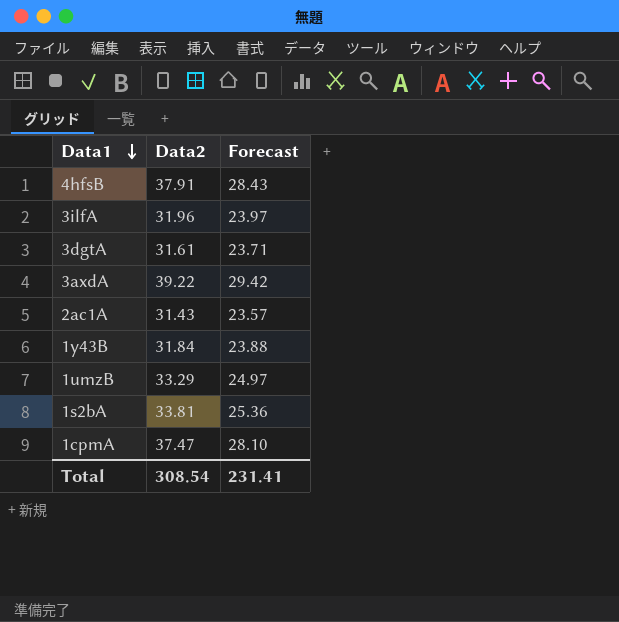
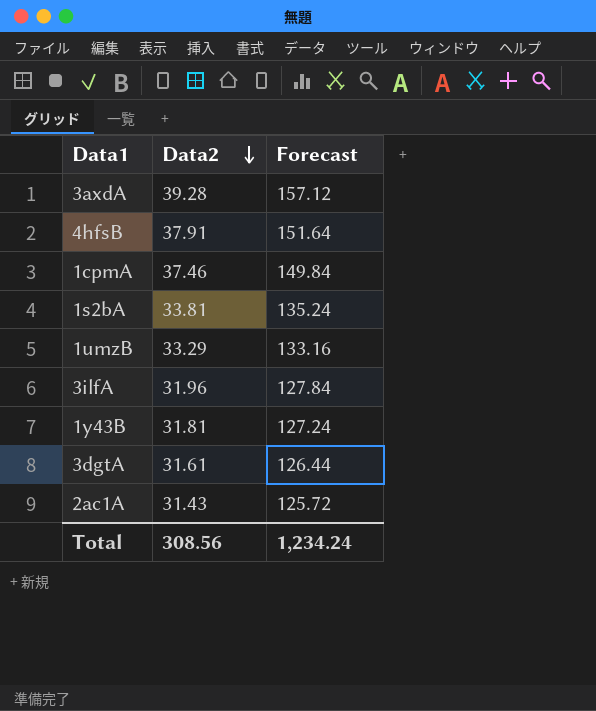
row order: Data1 descending -> Data2 descending
column Forecast | formula: [Data2] * 0.75 -> [Data2] * 4
3axdA | Data2: 39.22 -> 39.28
1cpmA | Data2: 37.47 -> 37.46
1y43B | Data2: 31.84 -> 31.81
Total | Data2: 308.54 -> 308.56
Total | Forecast: 231.41 -> 1,234.24

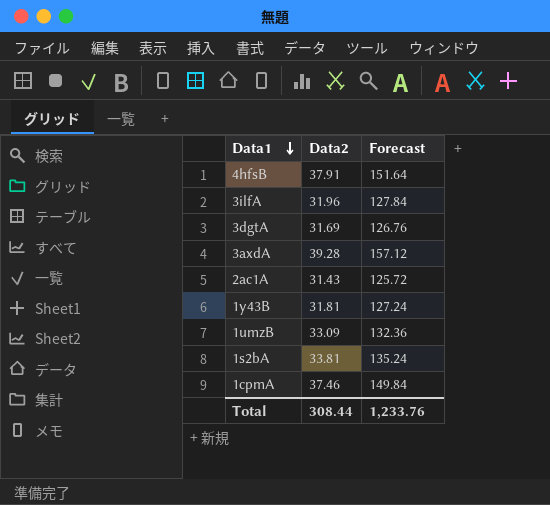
row order: Data2 descending -> Data1 descending
3dgtA | Data2: 31.61 -> 31.69
3dgtA | Forecast: 126.44 -> 126.76
1umzB | Data2: 33.29 -> 33.09
1umzB | Forecast: 133.16 -> 132.36
Total | Data2: 308.56 -> 308.44
Total | Forecast: 1,234.24 -> 1,233.76

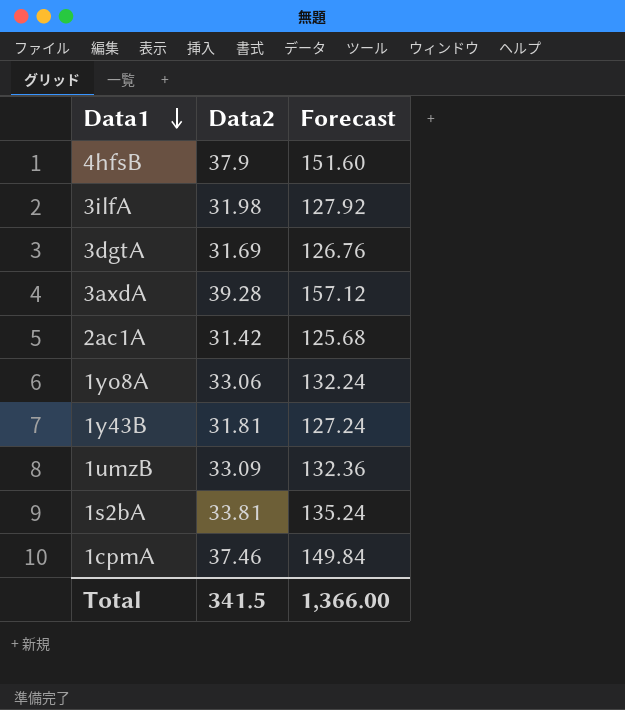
4hfsB | Data2: 37.91 -> 37.9
4hfsB | Forecast: 151.64 -> 151.60
3ilfA | Data2: 31.96 -> 31.98
3ilfA | Forecast: 127.84 -> 127.92
2ac1A | Data2: 31.43 -> 31.42
2ac1A | Forecast: 125.72 -> 125.68
row 1yo8A: none -> 33.06 | 132.24
Total | Data2: 308.44 -> 341.5
Total | Forecast: 1,233.76 -> 1,366.00

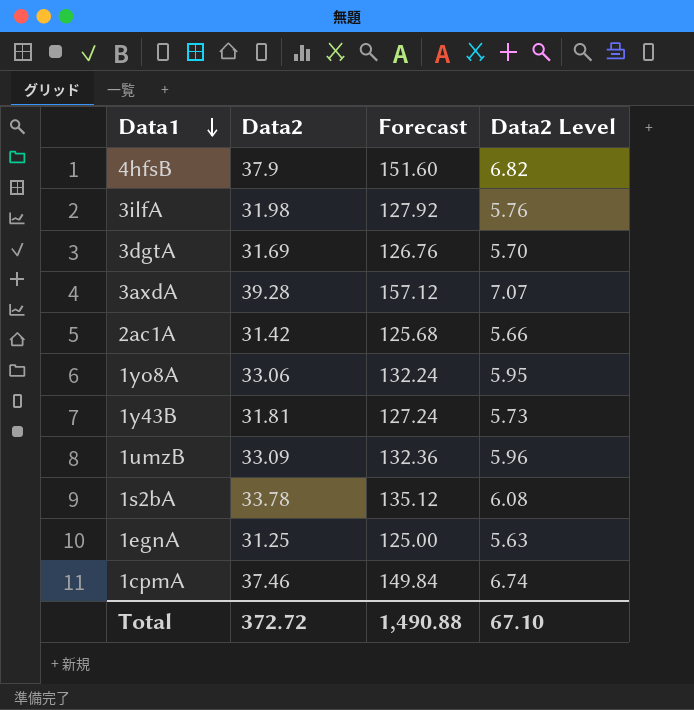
column Data2 Level | formula: none -> [Data2] * 0.18
1s2bA | Data2: 33.81 -> 33.78
1s2bA | Forecast: 135.24 -> 135.12
row 1egnA: none -> 31.25 | 125.00 | 5.63
Total | Data2: 341.5 -> 372.72
Total | Forecast: 1,366.00 -> 1,490.88

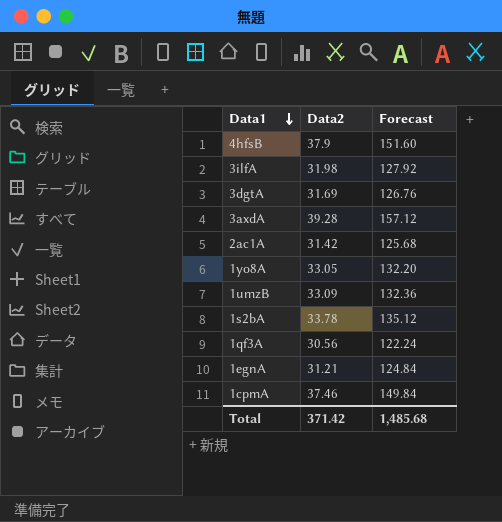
column Data2 Level | formula: [Data2] * 0.18 -> none
row 1y43B: 31.81 | 127.24 | 5.73 -> none
1yo8A | Data2: 33.06 -> 33.05
1yo8A | Forecast: 132.24 -> 132.20
row 1qf3A: none -> 30.56 | 122.24
1egnA | Data2: 31.25 -> 31.21
1egnA | Forecast: 125.00 -> 124.84
Total | Data2: 372.72 -> 371.42
Total | Forecast: 1,490.88 -> 1,485.68

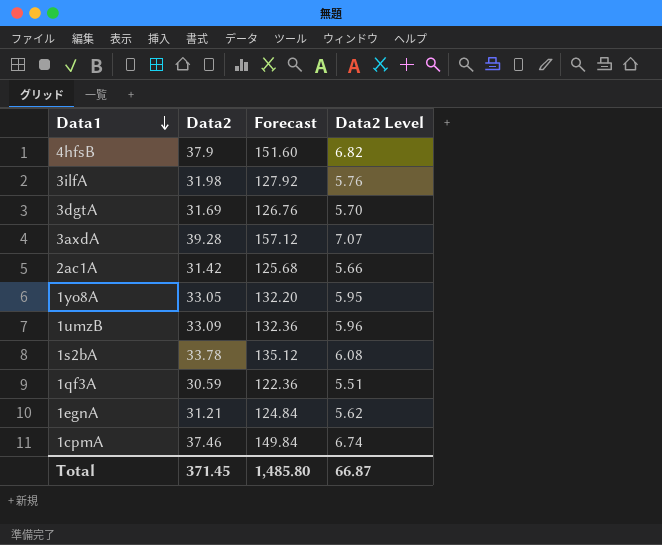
column Data2 Level | formula: none -> [Data2] * 0.18
1qf3A | Data2: 30.56 -> 30.59
1qf3A | Forecast: 122.24 -> 122.36
Total | Data2: 371.42 -> 371.45
Total | Forecast: 1,485.68 -> 1,485.80

